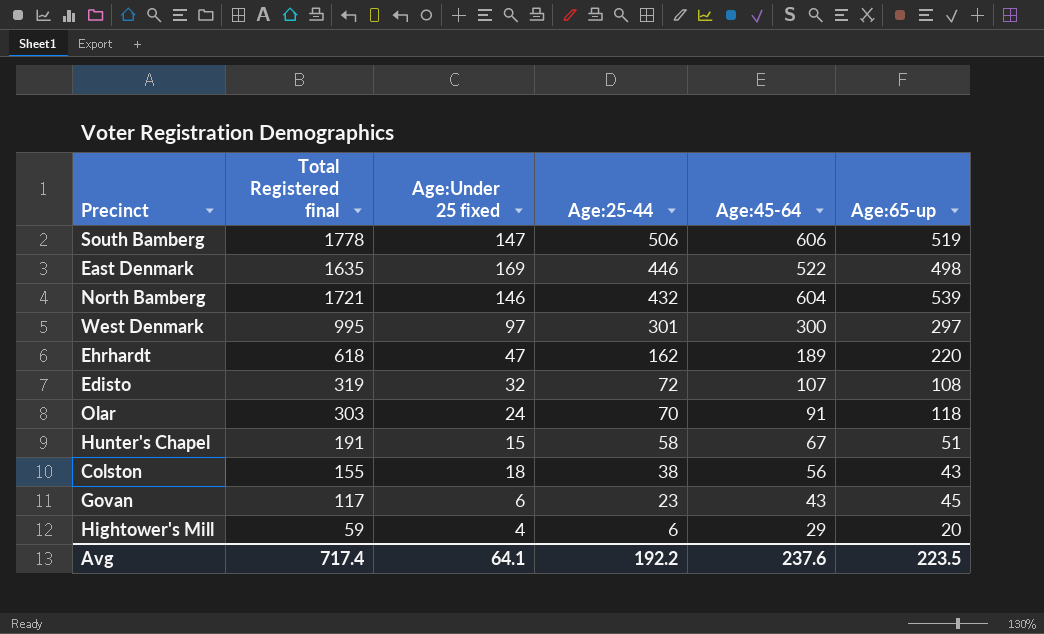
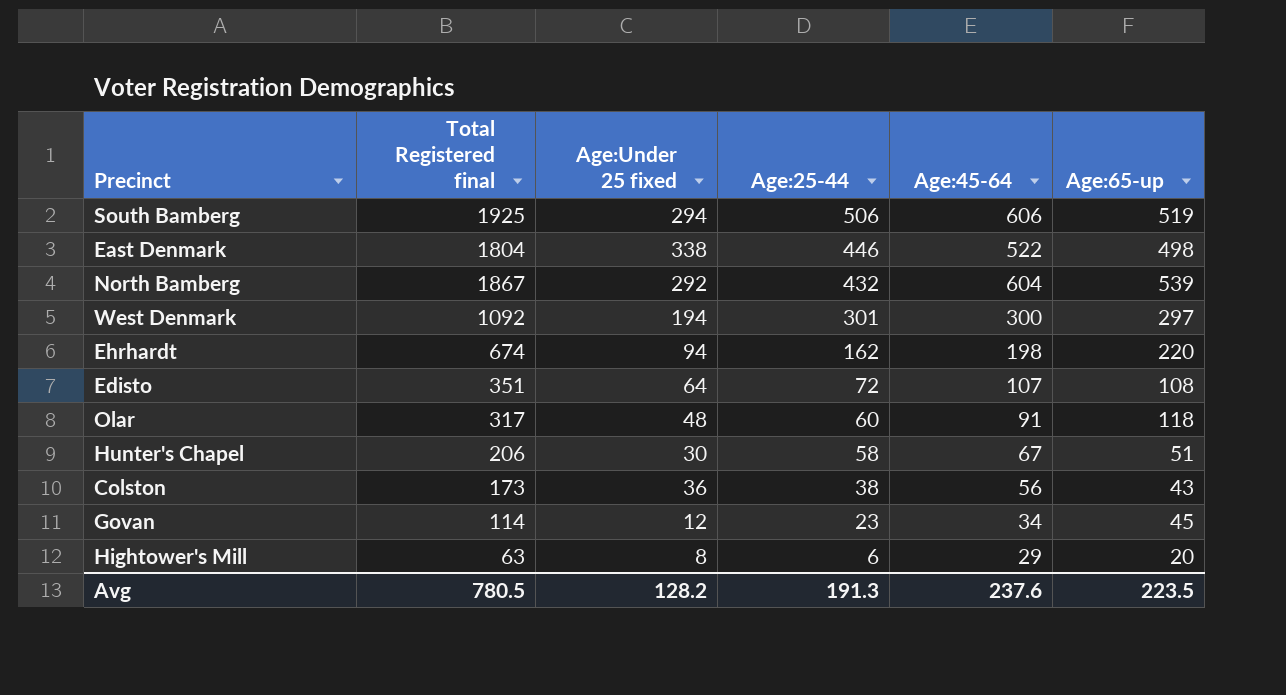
South Bamberg | Total Registered final: 1778 -> 1925
South Bamberg | Age:Under 25 fixed: 147 -> 294
East Denmark | Total Registered final: 1635 -> 1804
East Denmark | Age:Under 25 fixed: 169 -> 338
North Bamberg | Total Registered final: 1721 -> 1867
North Bamberg | Age:Under 25 fixed: 146 -> 292
West Denmark | Total Registered final: 995 -> 1092
West Denmark | Age:Under 25 fixed: 97 -> 194
Ehrhardt | Total Registered final: 618 -> 674
Ehrhardt | Age:Under 25 fixed: 47 -> 94
Ehrhardt | Age:45-64: 189 -> 198
Edisto | Total Registered final: 319 -> 351
Edisto | Age:Under 25 fixed: 32 -> 64
Olar | Total Registered final: 303 -> 317
Olar | Age:Under 25 fixed: 24 -> 48
Olar | Age:25-44: 70 -> 60
Hunter's Chapel | Total Registered final: 191 -> 206
Hunter's Chapel | Age:Under 25 fixed: 15 -> 30
Colston | Total Registered final: 155 -> 173
Colston | Age:Under 25 fixed: 18 -> 36
Govan | Total Registered final: 117 -> 114
Govan | Age:Under 25 fixed: 6 -> 12
Govan | Age:45-64: 43 -> 34
Hightower's Mill | Total Registered final: 59 -> 63
Hightower's Mill | Age:Under 25 fixed: 4 -> 8
Avg | Total Registered final: 717.4 -> 780.5
Avg | Age:Under 25 fixed: 64.1 -> 128.2
Avg | Age:25-44: 192.2 -> 191.3

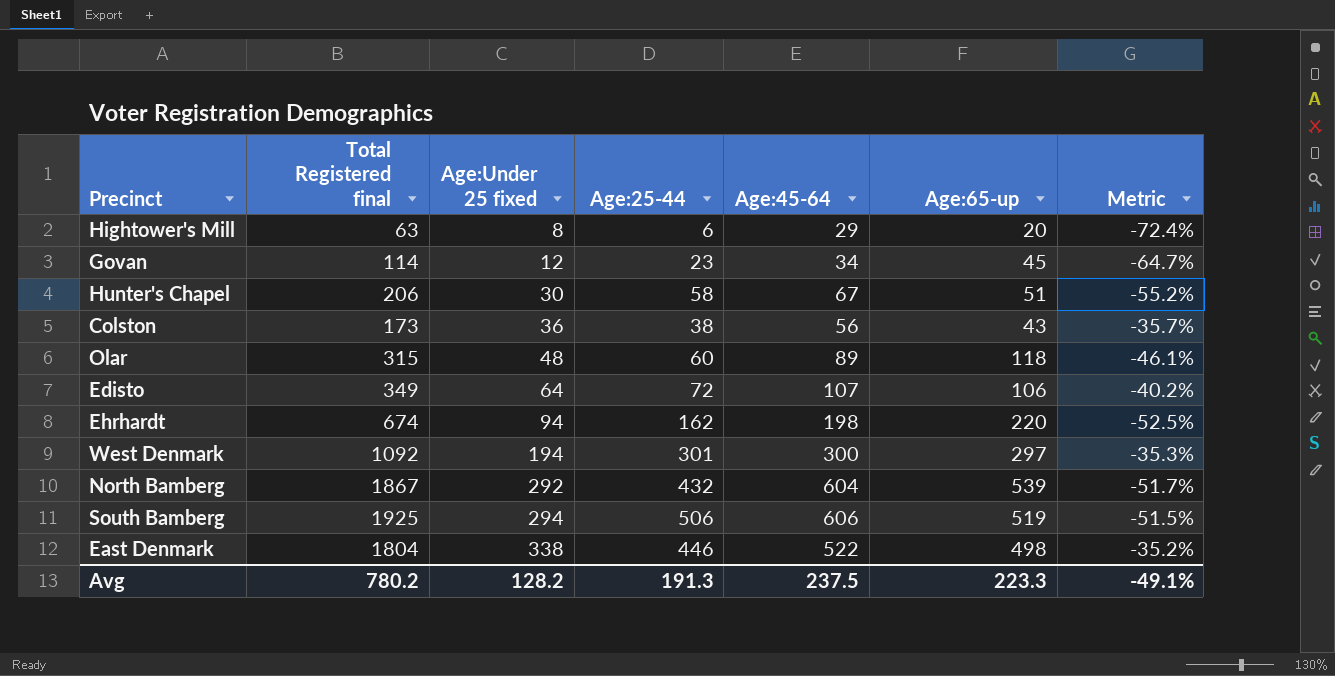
row order: Age:25-44 descending -> Age:Under 25 fixed ascending
column Metric | formula: none -> ([Age:Under 25 fixed] - [Age:45-64]) / [Age:45-64]
Olar | Total Registered final: 317 -> 315
Olar | Age:45-64: 91 -> 89
Edisto | Total Registered final: 351 -> 349
Edisto | Age:65-up: 108 -> 106
Avg | Total Registered final: 780.5 -> 780.2
Avg | Age:45-64: 237.6 -> 237.5
Avg | Age:65-up: 223.5 -> 223.3

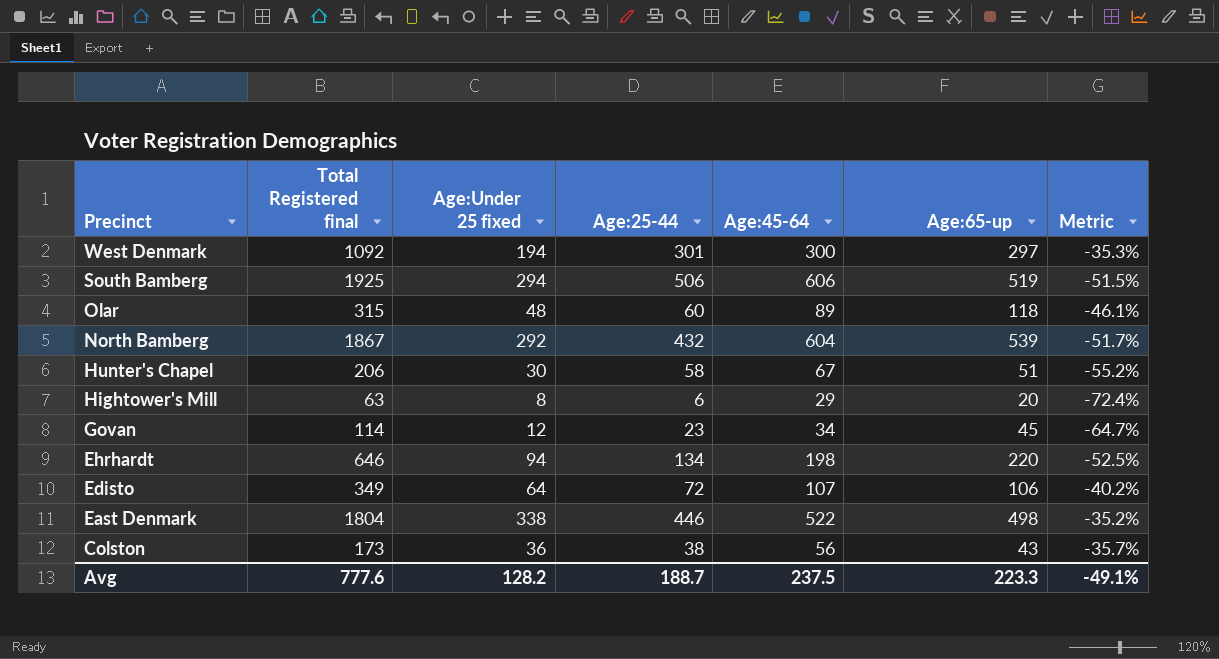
row order: Age:Under 25 fixed ascending -> Precinct descending
Ehrhardt | Total Registered final: 674 -> 646
Ehrhardt | Age:25-44: 162 -> 134
Avg | Total Registered final: 780.2 -> 777.6
Avg | Age:25-44: 191.3 -> 188.7

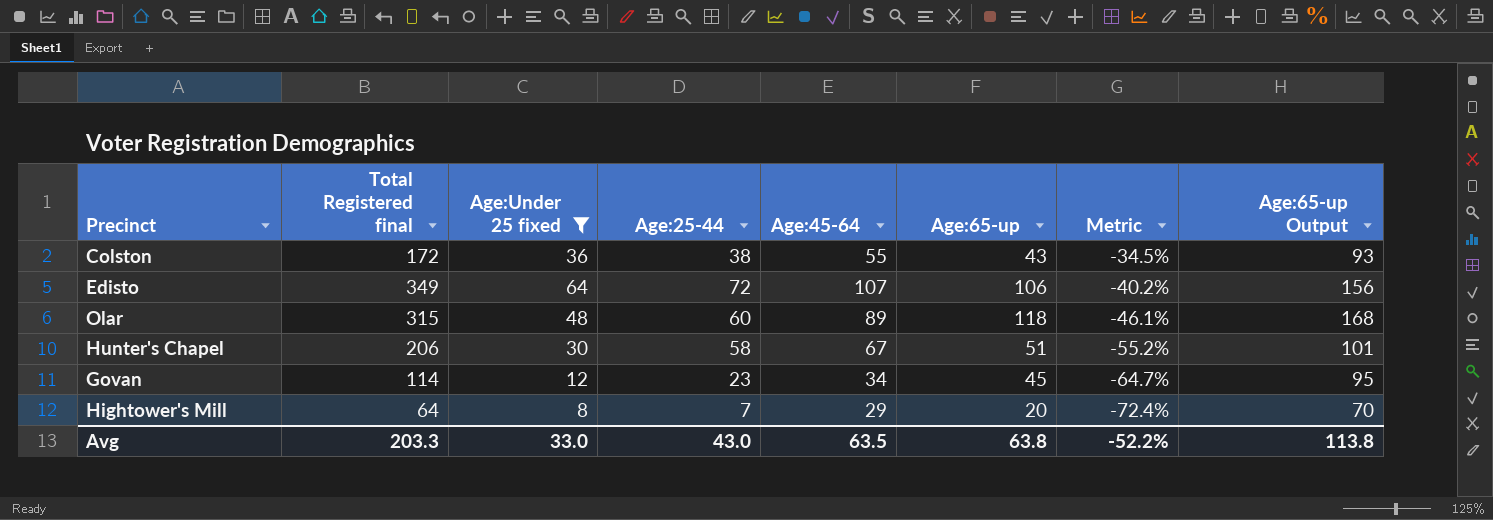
filter: none -> Age:Under 25 fixed <= 64
row order: Precinct descending -> Metric descending
column Age:65-up Output | formula: none -> [Age:65-up] + 50
Colston | Total Registered final: 173 -> 172
Colston | Age:45-64: 56 -> 55
Colston | Metric: -35.7% -> -34.5%
Hightower's Mill | Total Registered final: 63 -> 64
Hightower's Mill | Age:25-44: 6 -> 7
Avg | Total Registered final: 777.6 -> 203.3
Avg | Age:Under 25 fixed: 128.2 -> 33.0
Avg | Age:25-44: 188.7 -> 43.0
Avg | Age:45-64: 237.5 -> 63.5
Avg | Age:65-up: 223.3 -> 63.8
Avg | Metric: -49.1% -> -52.2%

